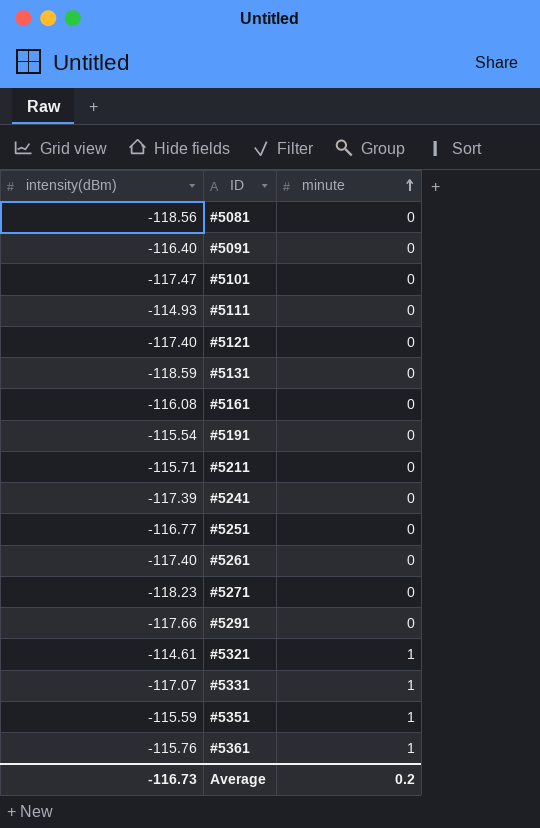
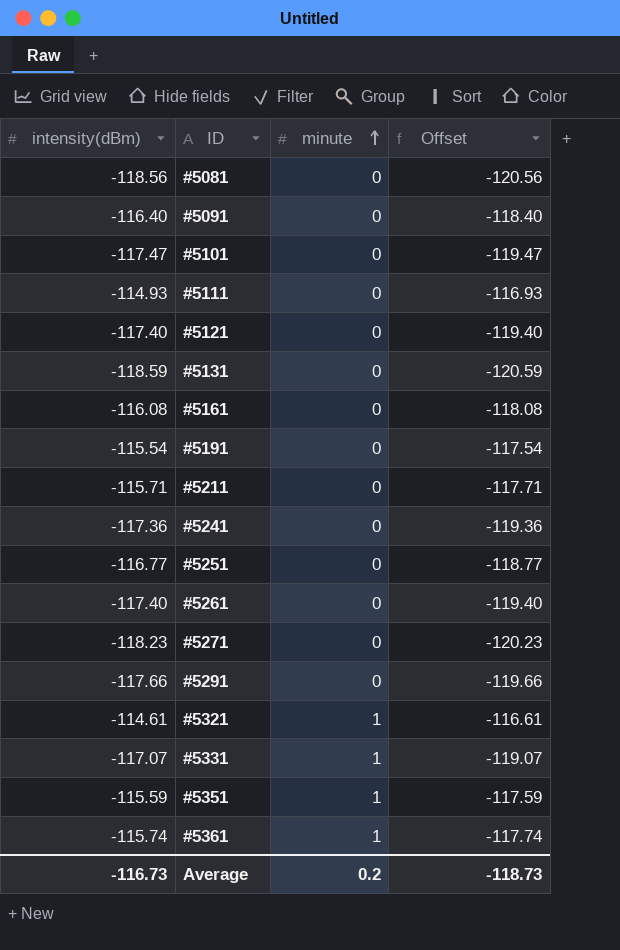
column Offset | formula: none -> [intensity(dBm)] - 2
#5241 | intensity(dBm): -117.39 -> -117.36
#5361 | intensity(dBm): -115.76 -> -115.74

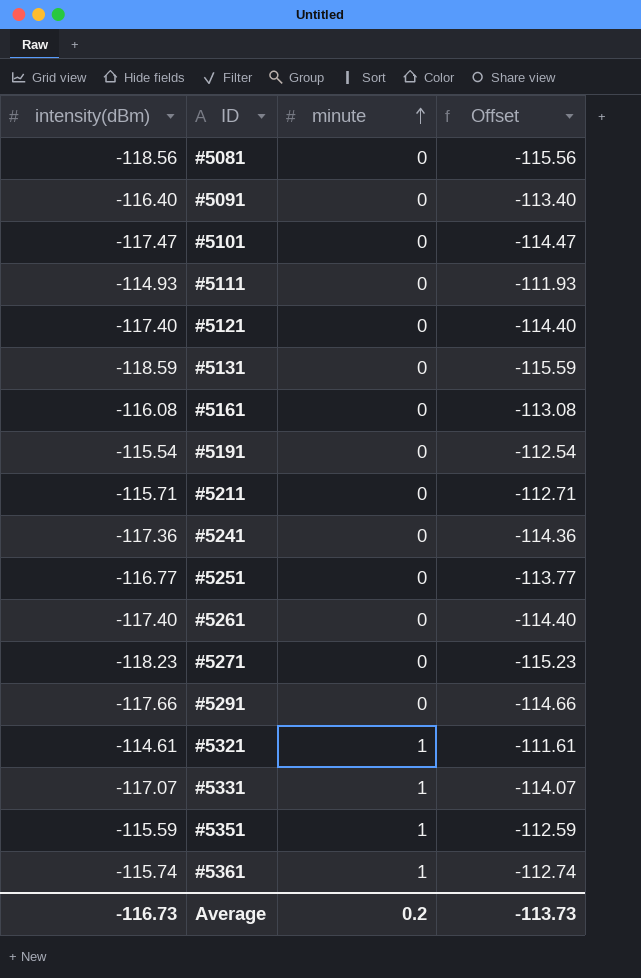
column Offset | formula: [intensity(dBm)] - 2 -> [intensity(dBm)] + 3
Average | Offset: -118.73 -> -113.73

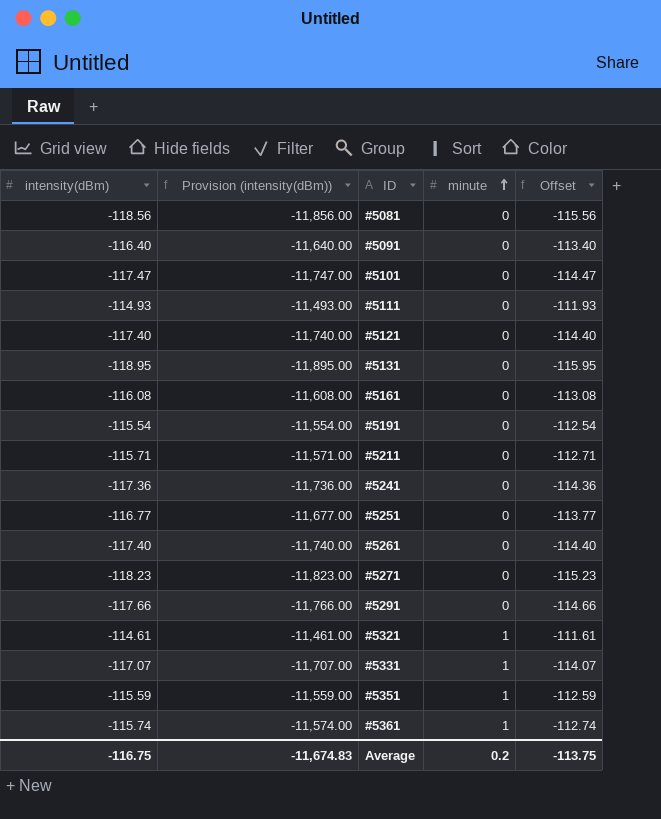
column Provision (intensity(dBm)) | formula: none -> [intensity(dBm)] * 100
#5131 | intensity(dBm): -118.59 -> -118.95
#5131 | Offset: -115.59 -> -115.95
Average | intensity(dBm): -116.73 -> -116.75
Average | Offset: -113.73 -> -113.75

